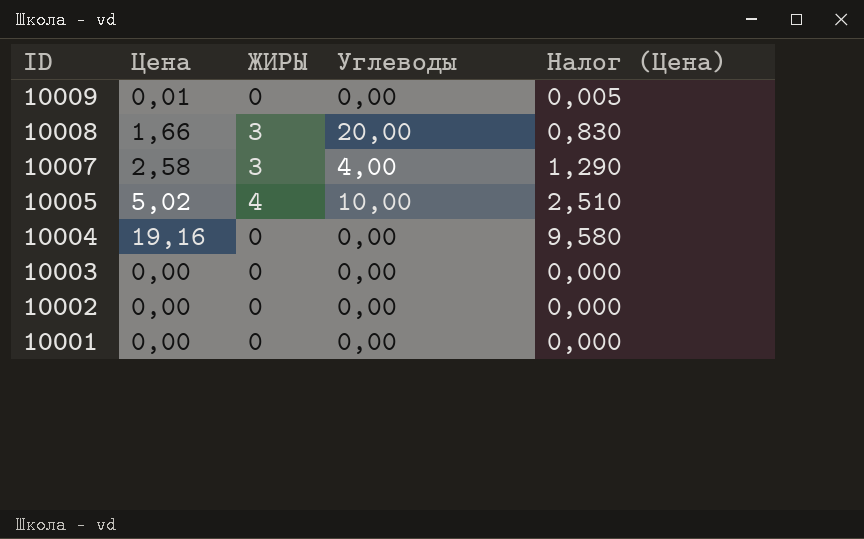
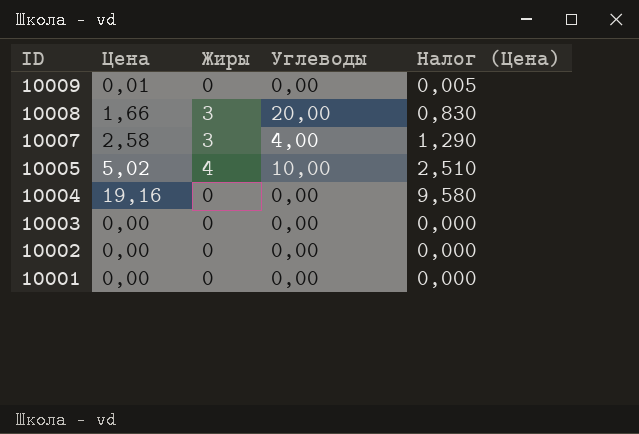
column name: ЖИРЫ -> Жиры

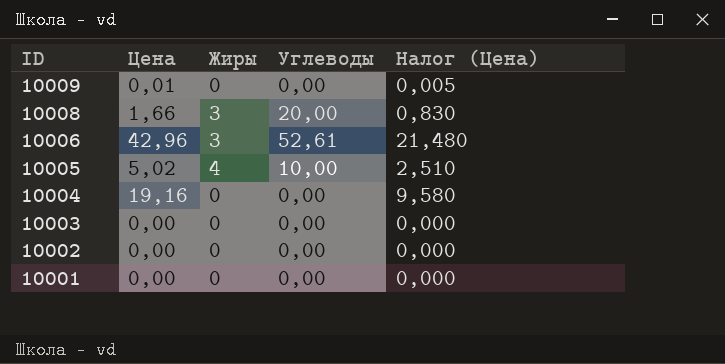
row 10007: 2,58 | 3 | 4,00 | 1,290 -> none
row 10006: none -> 42,96 | 3 | 52,61 | 21,480

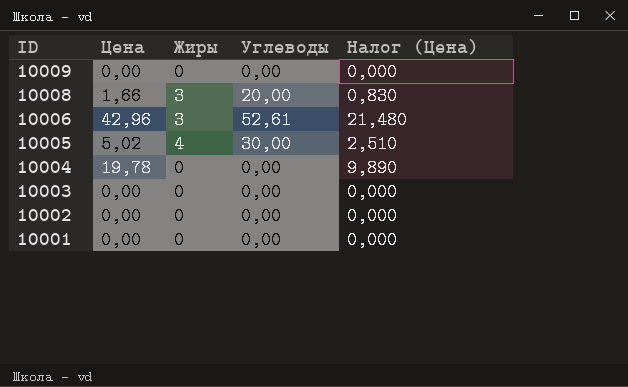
10009 | Цена: 0,01 -> 0,00
10009 | Налог (Цена): 0,005 -> 0,000
10005 | Углеводы: 10,00 -> 30,00
10004 | Цена: 19,16 -> 19,78
10004 | Налог (Цена): 9,580 -> 9,890

